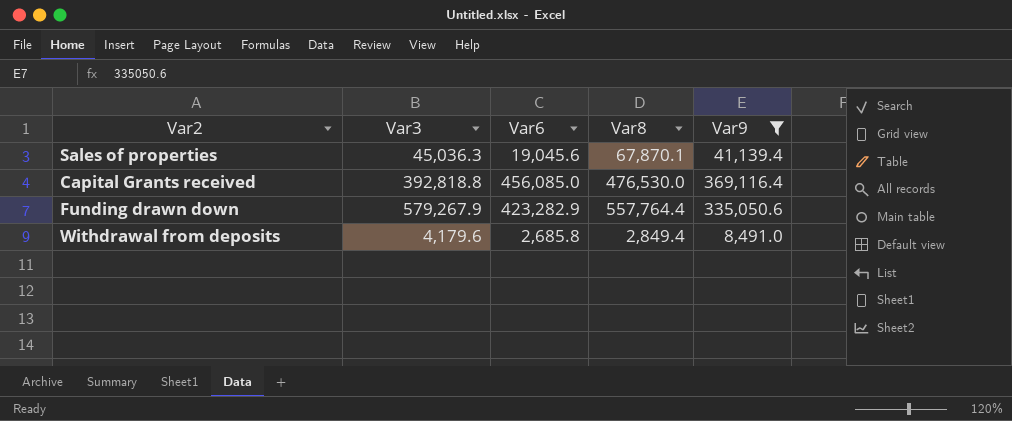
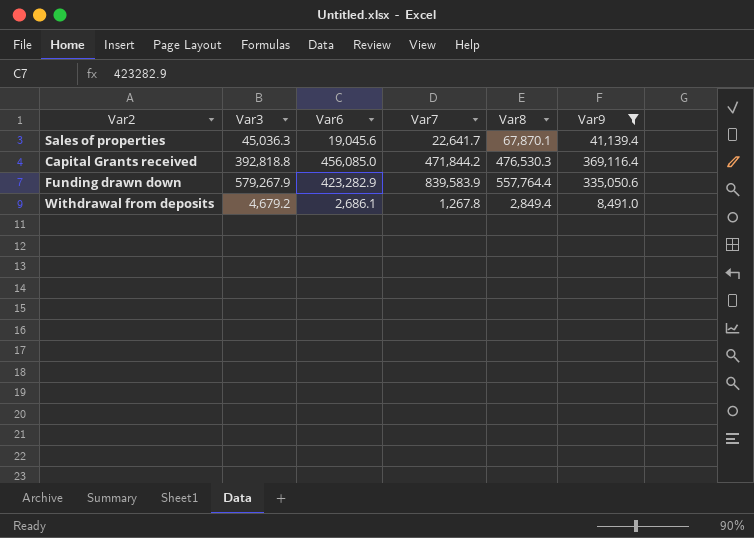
column Var7 | position: none -> 4
Capital Grants received | Var8: 476,530.0 -> 476,530.3
Withdrawal from deposits | Var3: 4,179.6 -> 4,679.2
Withdrawal from deposits | Var6: 2,685.8 -> 2,686.1

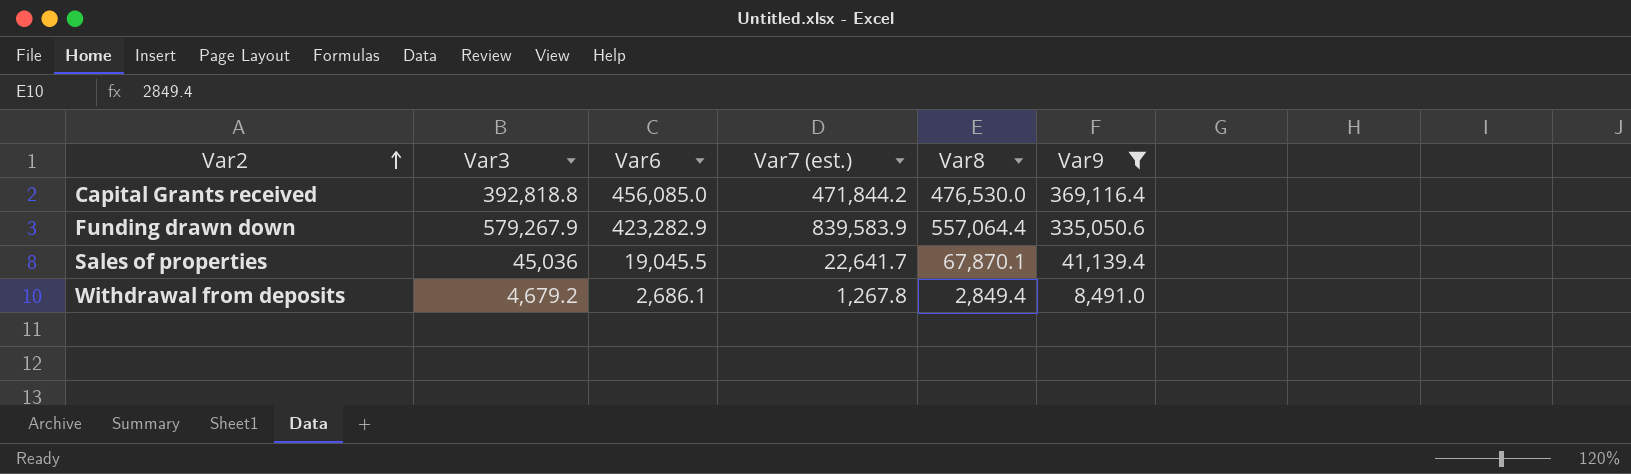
row order: none -> Var2 ascending
column name: Var7 -> Var7 (est.)
Capital Grants received | Var8: 476,530.3 -> 476,530.0
Funding drawn down | Var8: 557,764.4 -> 557,064.4
Sales of properties | Var3: 45,036.3 -> 45,036
Sales of properties | Var6: 19,045.6 -> 19,045.5

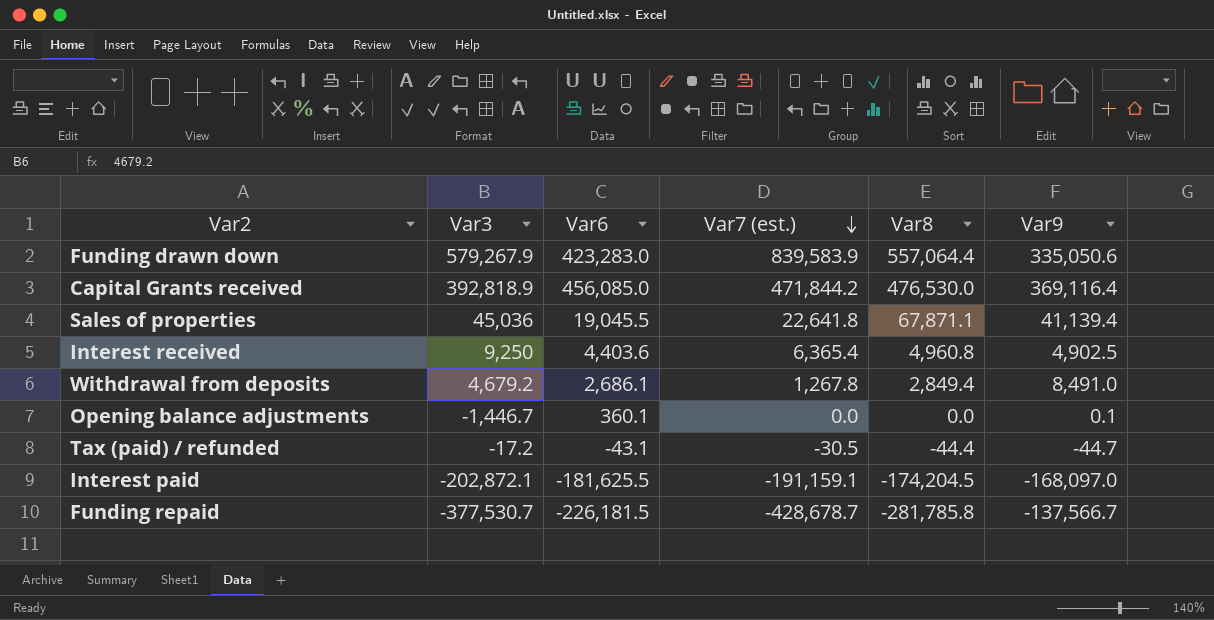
filter: Var9 >= 8,491.0 -> none
row order: Var2 ascending -> Var7 (est.) descending
Funding drawn down | Var6: 423,282.9 -> 423,283.0
Capital Grants received | Var3: 392,818.8 -> 392,818.9
Sales of properties | Var7 (est.): 22,641.7 -> 22,641.8
Sales of properties | Var8: 67,870.1 -> 67,871.1

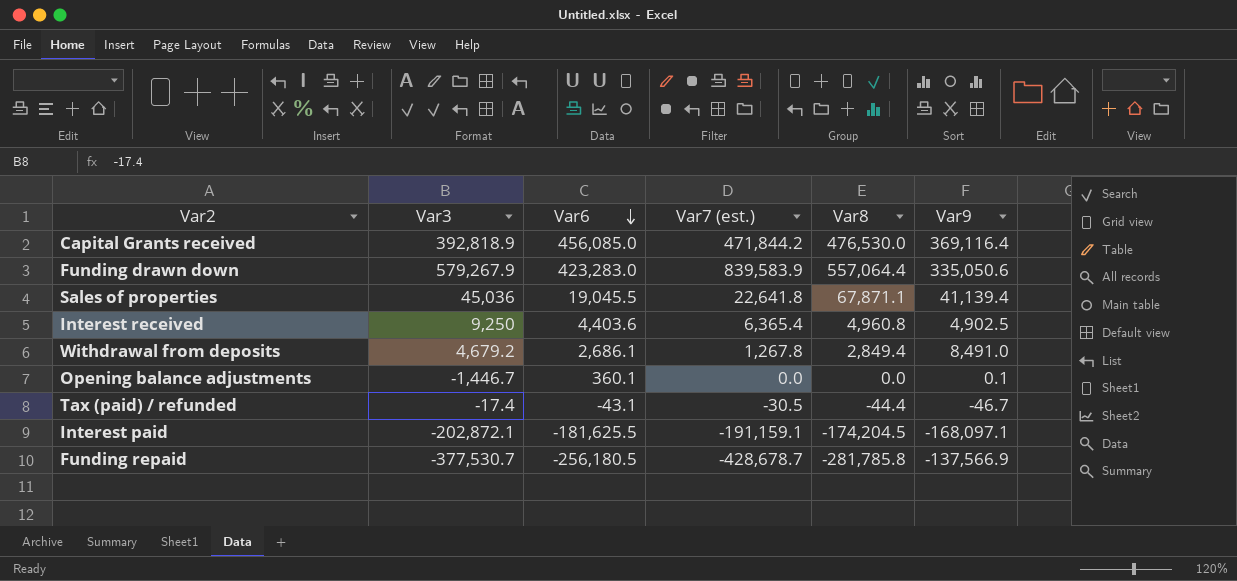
row order: Var7 (est.) descending -> Var6 descending
Tax (paid) / refunded | Var3: -17.2 -> -17.4
Tax (paid) / refunded | Var9: -44.7 -> -46.7
Interest paid | Var9: -168,097.0 -> -168,097.1
Funding repaid | Var6: -226,181.5 -> -256,180.5
Funding repaid | Var9: -137,566.7 -> -137,566.9

